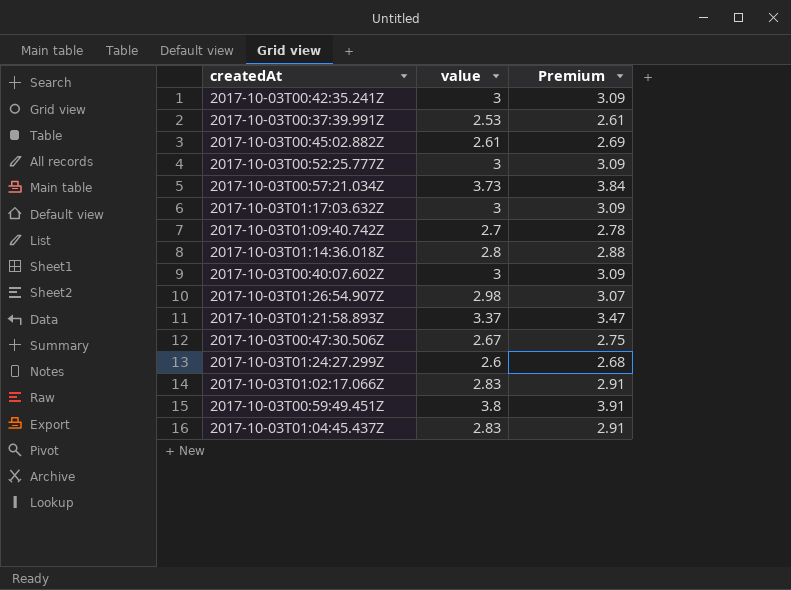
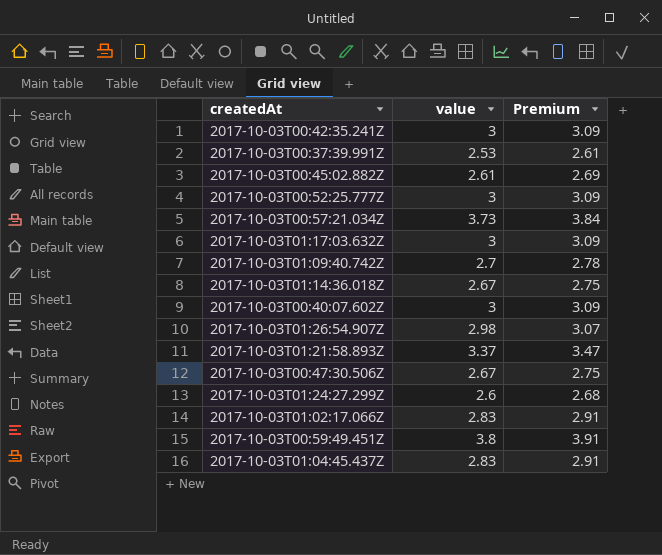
2017-10-03T01:14:36.018Z | value: 2.8 -> 2.67
2017-10-03T01:14:36.018Z | Premium: 2.88 -> 2.75

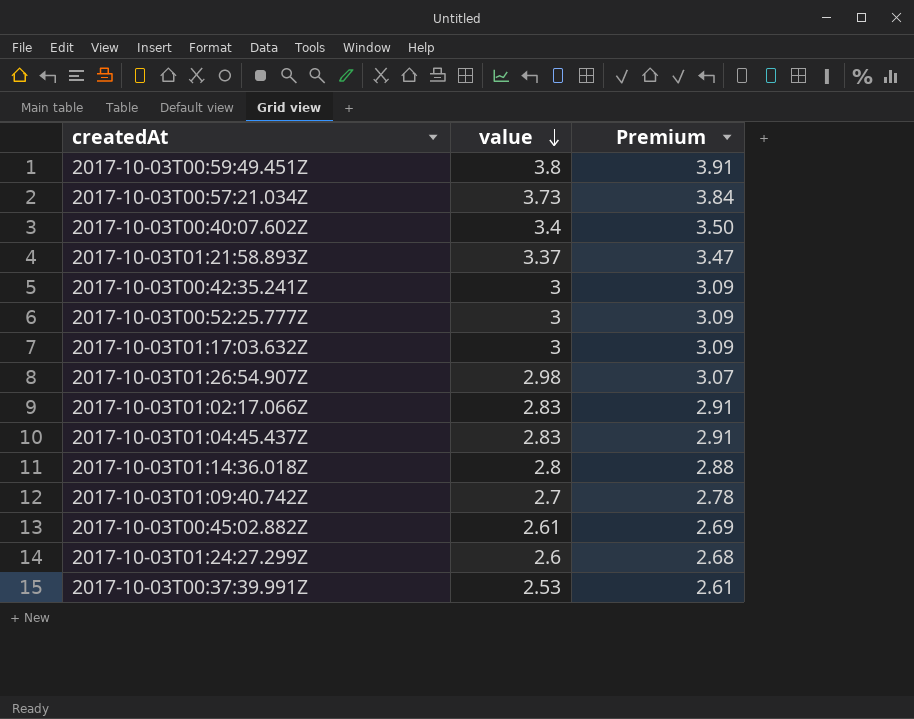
row order: none -> value descending
row 2017-10-03T00:47:30.506Z: 2.67 | 2.75 -> none
2017-10-03T00:40:07.602Z | value: 3 -> 3.4
2017-10-03T00:40:07.602Z | Premium: 3.09 -> 3.50
2017-10-03T01:14:36.018Z | value: 2.67 -> 2.8
2017-10-03T01:14:36.018Z | Premium: 2.75 -> 2.88

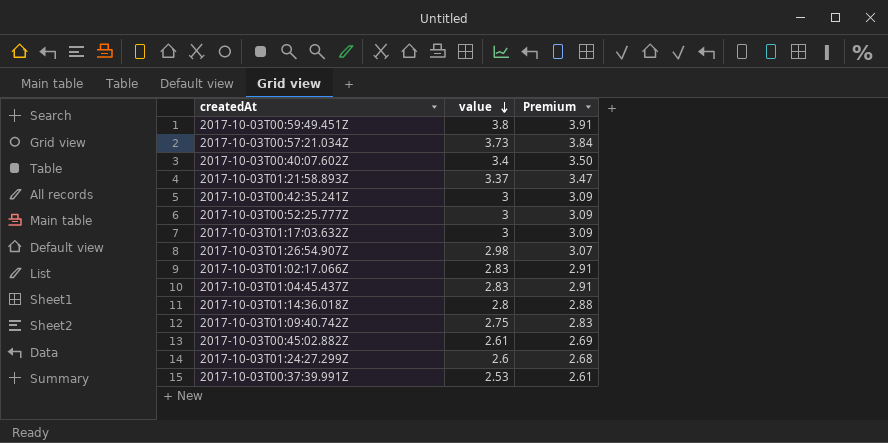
2017-10-03T01:09:40.742Z | value: 2.7 -> 2.75
2017-10-03T01:09:40.742Z | Premium: 2.78 -> 2.83

